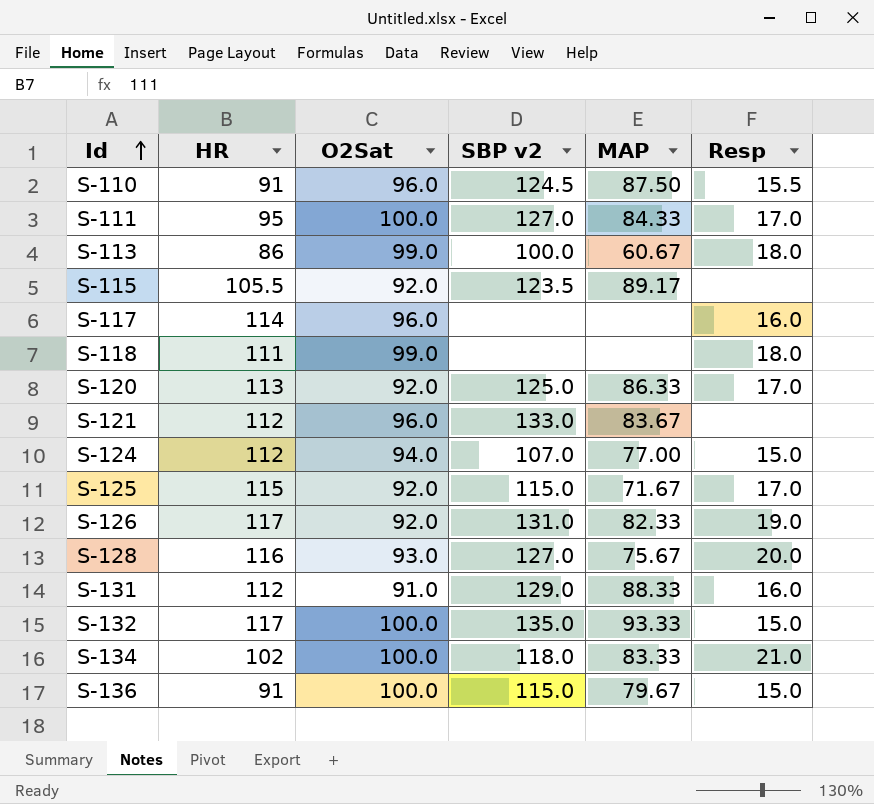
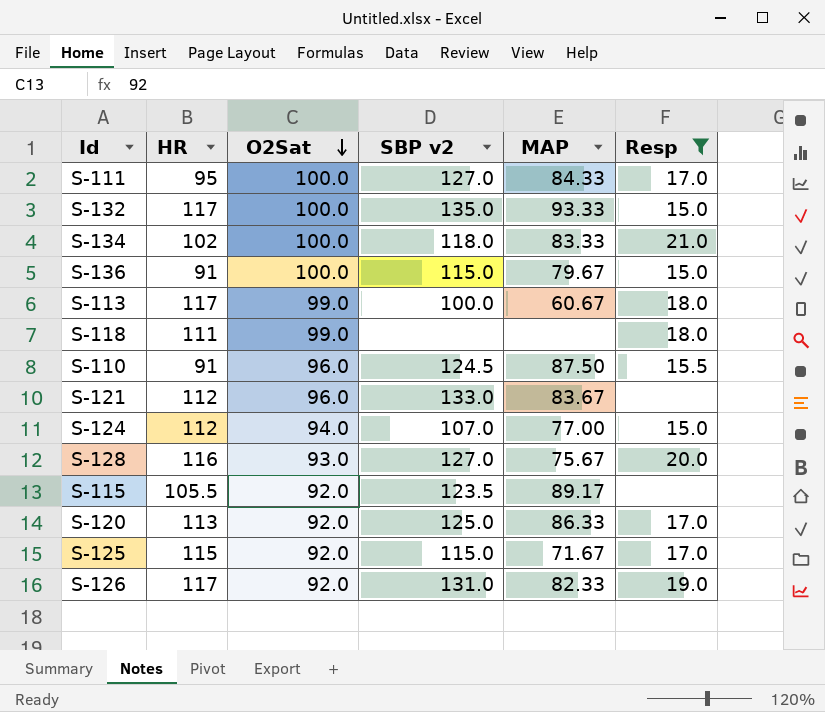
filter: none -> Resp != 16.0
row order: Id ascending -> O2Sat descending
S-113 | HR: 86 -> 117

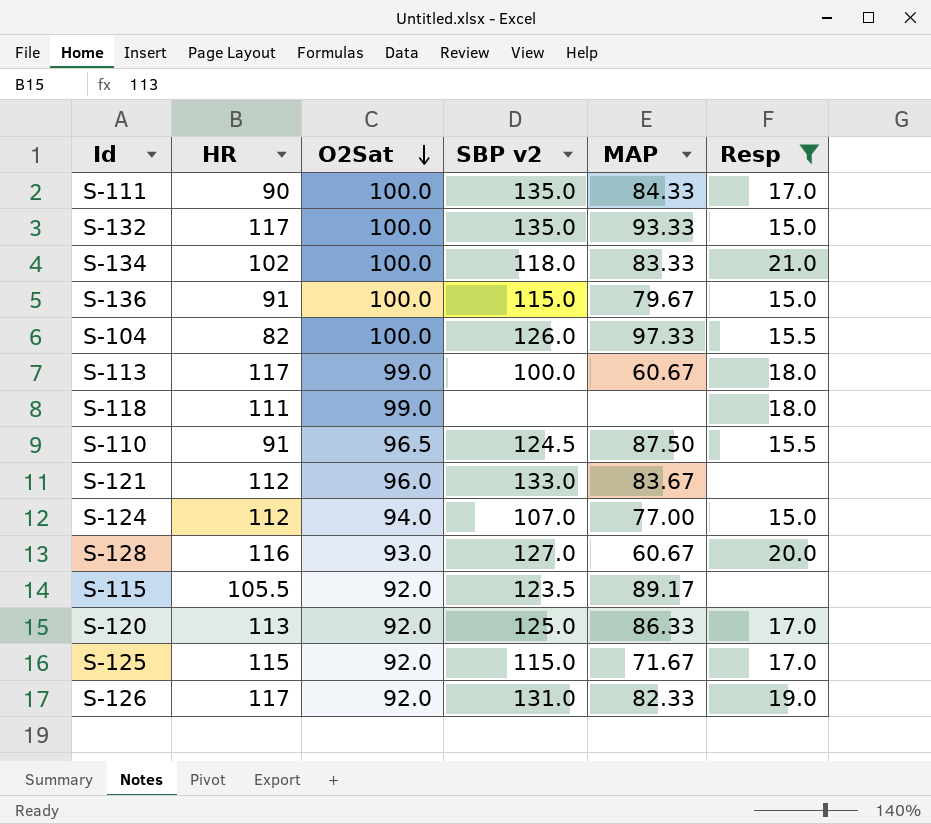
S-111 | HR: 95 -> 90
S-111 | SBP v2: 127.0 -> 135.0
row S-104: none -> 82 | 100.0 | 126.0 | 97.33 | 15.5
S-110 | O2Sat: 96.0 -> 96.5
S-128 | MAP: 75.67 -> 60.67

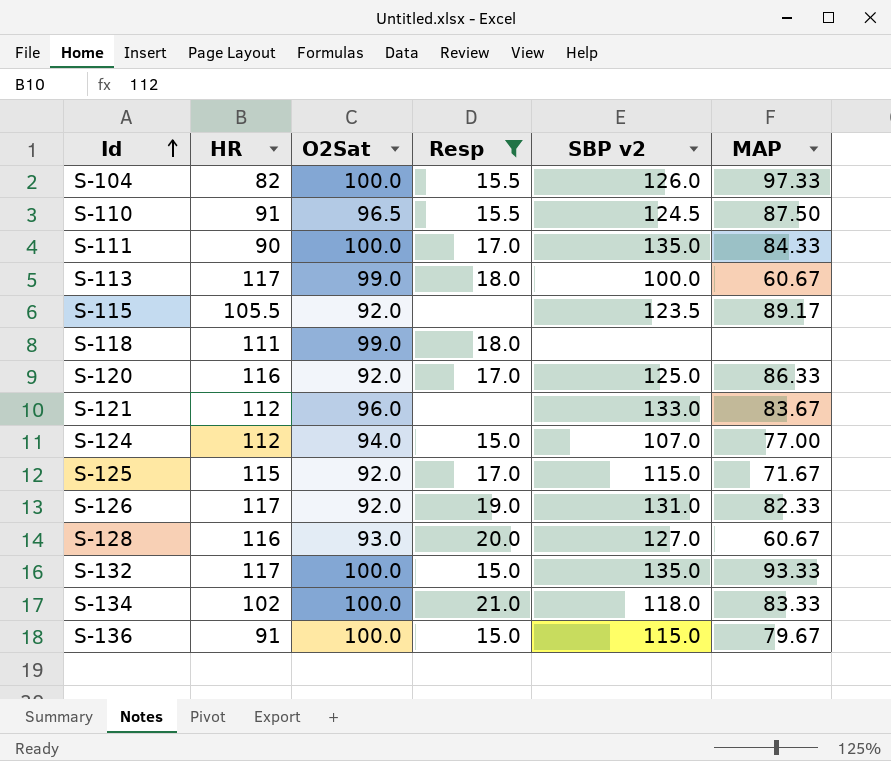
row order: O2Sat descending -> Id ascending
column Resp | position: 6 -> 4
S-120 | HR: 113 -> 116

